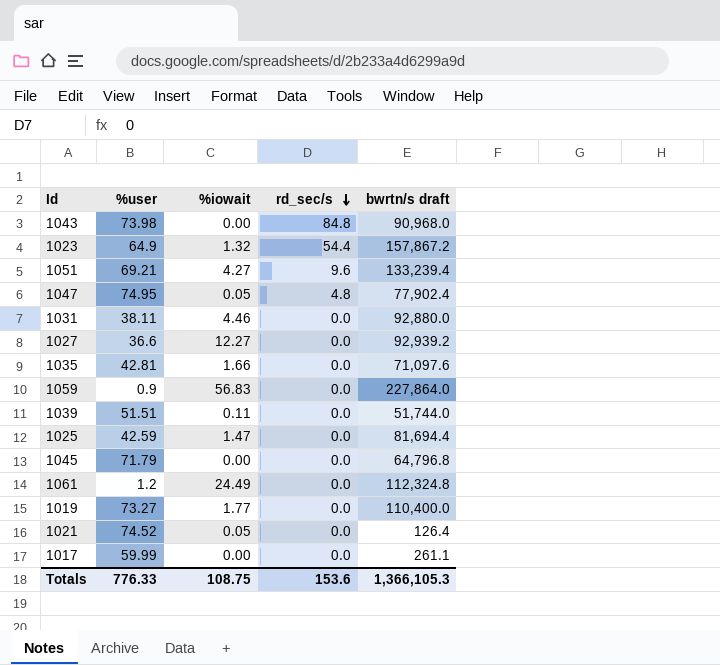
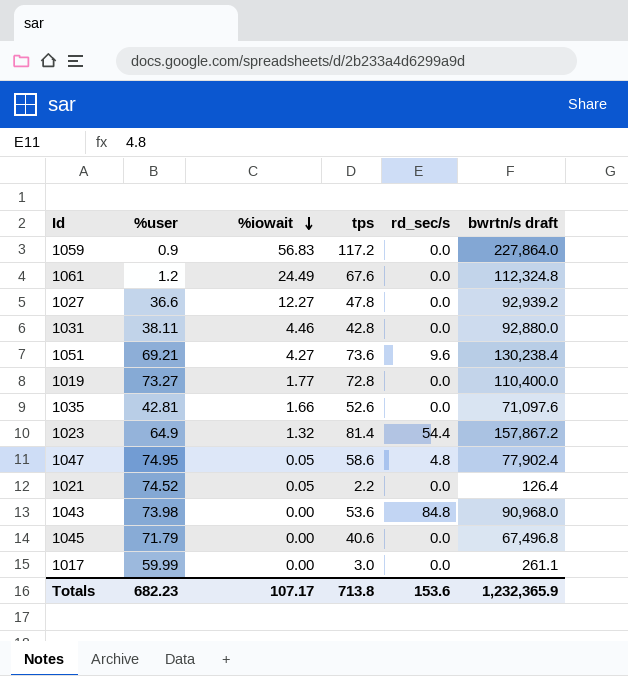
row order: rd_sec/s descending -> %iowait descending
column tps | position: none -> 4
row 1039: 51.51 | 0.11 | 0.0 | 51,744.0 -> none
row 1025: 42.59 | 1.47 | 0.0 | 81,694.4 -> none
1051 | bwrtn/s draft: 133,239.4 -> 130,238.4
1045 | bwrtn/s draft: 64,796.8 -> 67,496.8
Totals | %user: 776.33 -> 682.23
Totals | %iowait: 108.75 -> 107.17
Totals | bwrtn/s draft: 1,366,105.3 -> 1,232,365.9

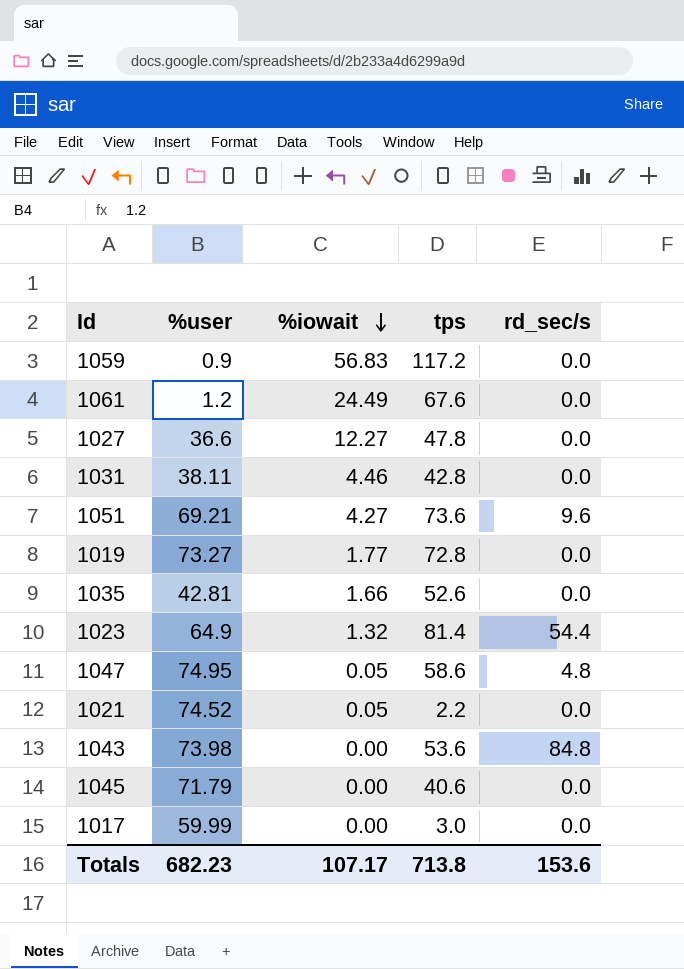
column bwrtn/s draft | position: 6 -> none

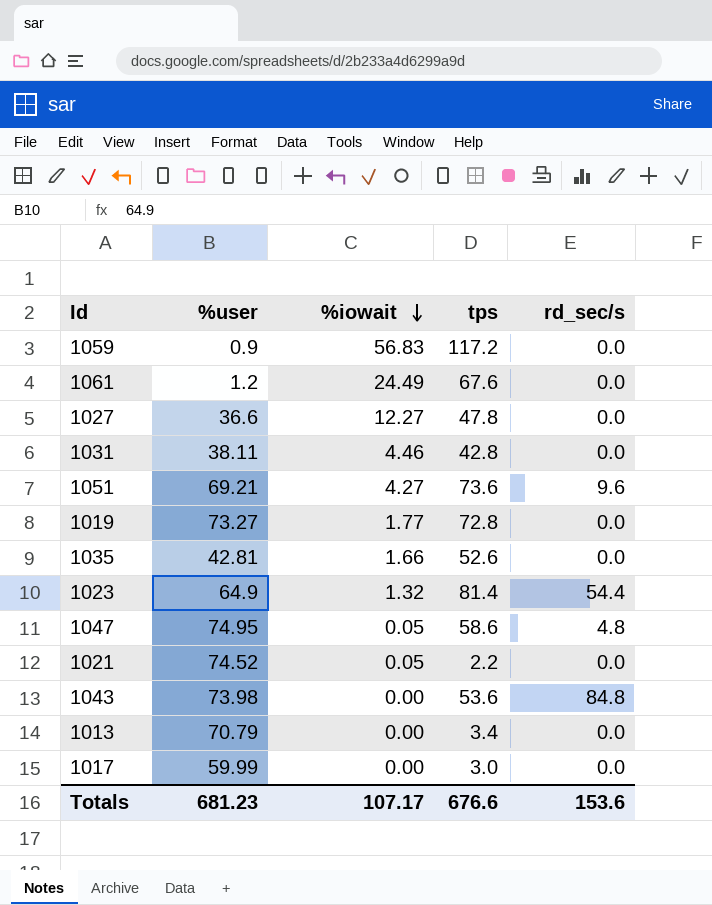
row 1045: 71.79 | 0.00 | 40.6 | 0.0 -> none
row 1013: none -> 70.79 | 0.00 | 3.4 | 0.0
Totals | %user: 682.23 -> 681.23
Totals | tps: 713.8 -> 676.6

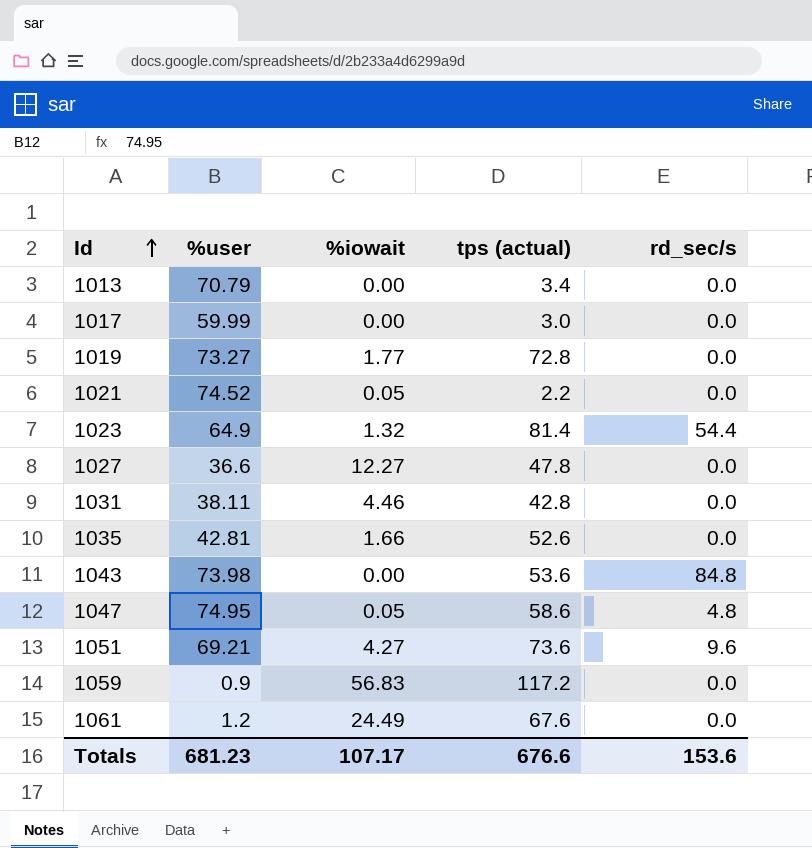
row order: %iowait descending -> Id ascending
column name: tps -> tps (actual)

